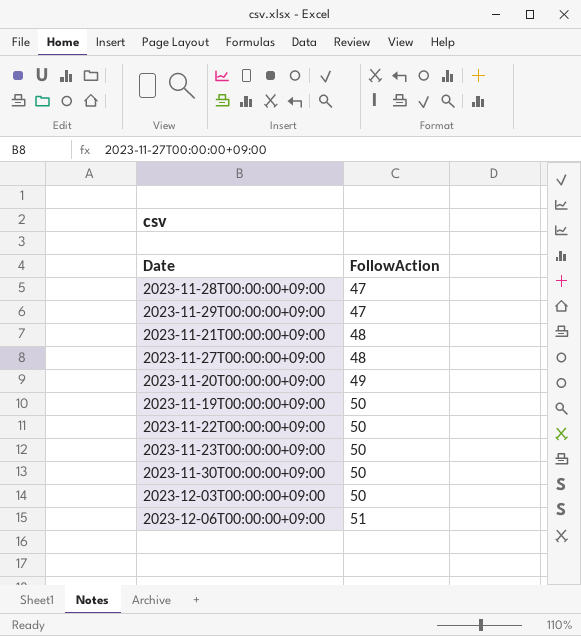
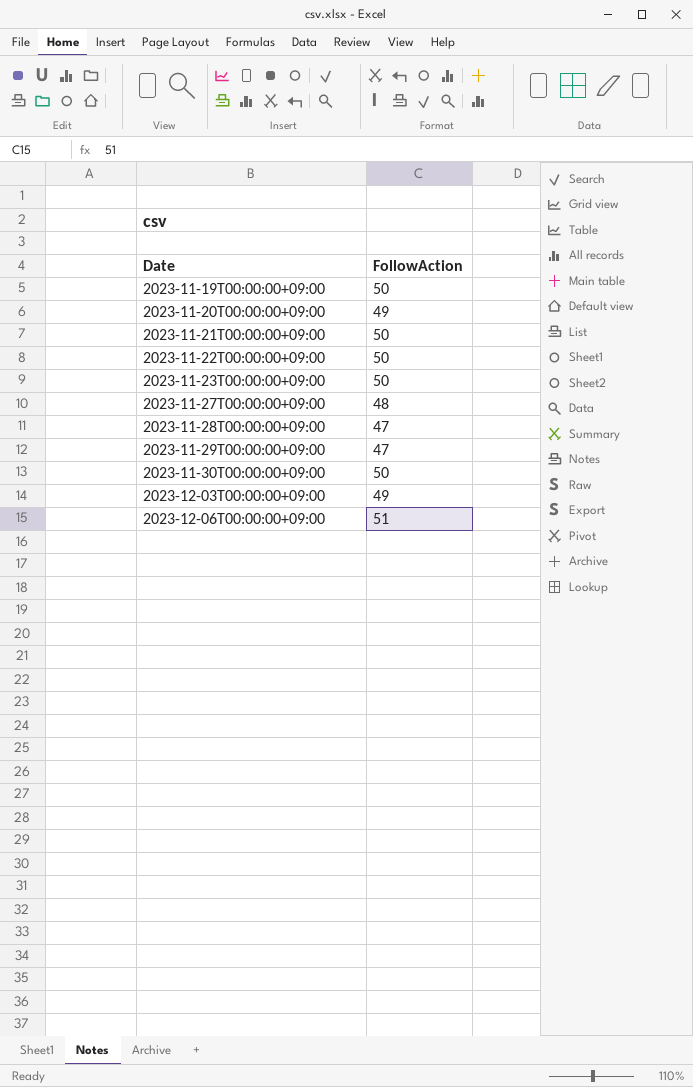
row order: FollowAction ascending -> Date ascending
2023-11-21T00:00:00+09:00 | FollowAction: 48 -> 50
2023-12-03T00:00:00+09:00 | FollowAction: 50 -> 49

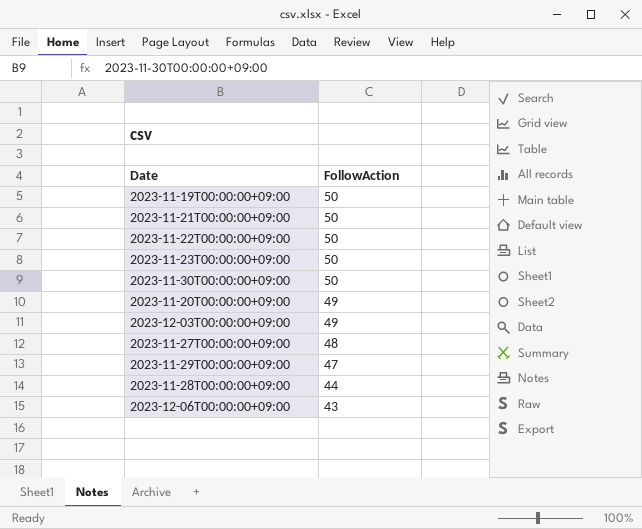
row order: Date ascending -> FollowAction descending
2023-11-28T00:00:00+09:00 | FollowAction: 47 -> 44
2023-12-06T00:00:00+09:00 | FollowAction: 51 -> 43

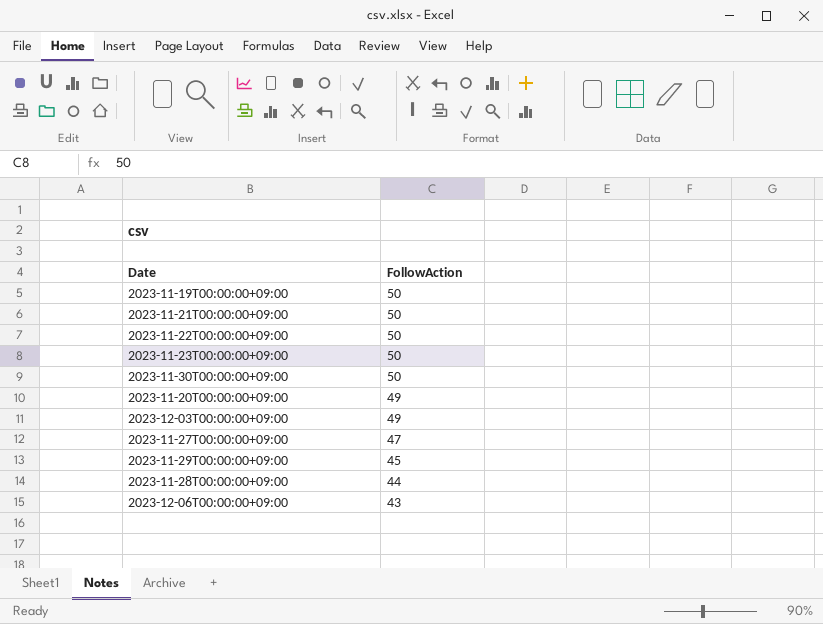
2023-11-27T00:00:00+09:00 | FollowAction: 48 -> 47
2023-11-29T00:00:00+09:00 | FollowAction: 47 -> 45

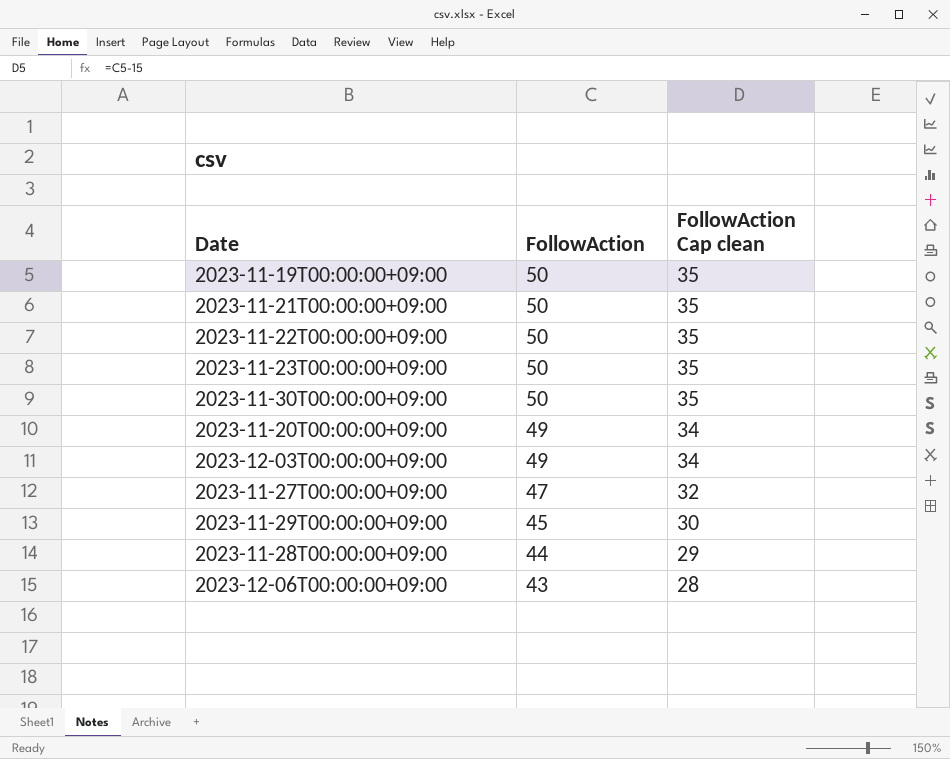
column FollowAction Cap clean | formula: none -> [FollowAction] - 15

